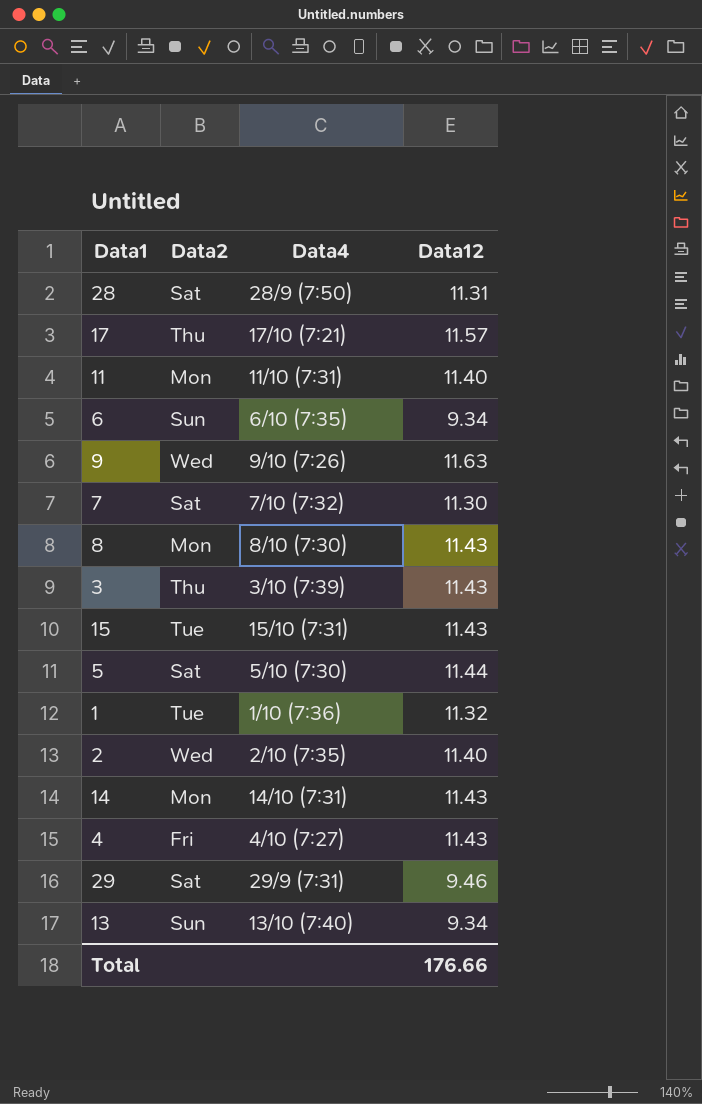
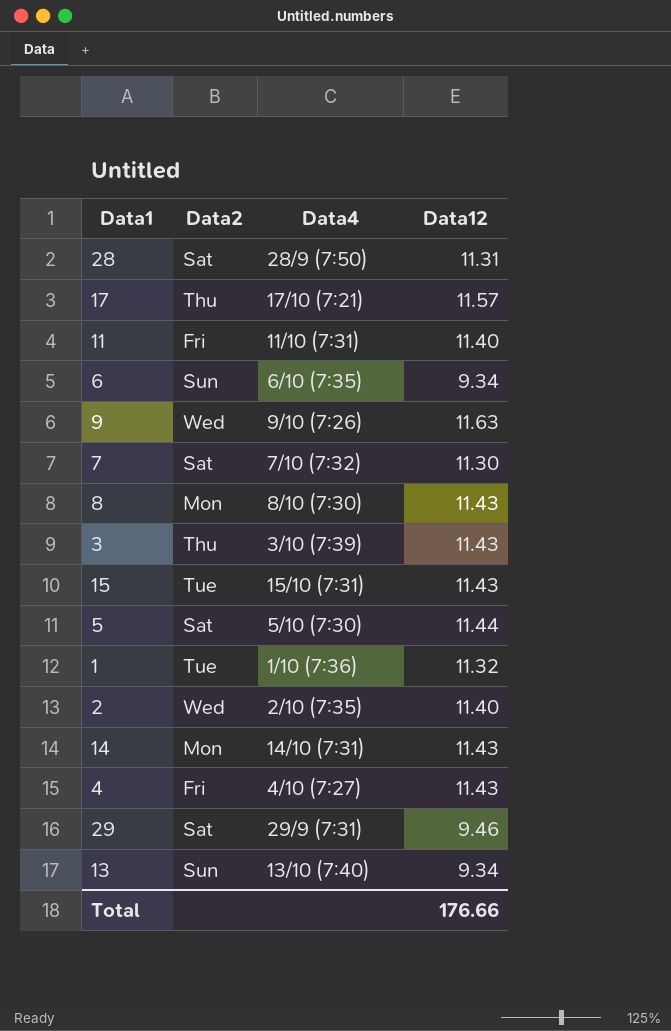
11 | Data2: Mon -> Fri

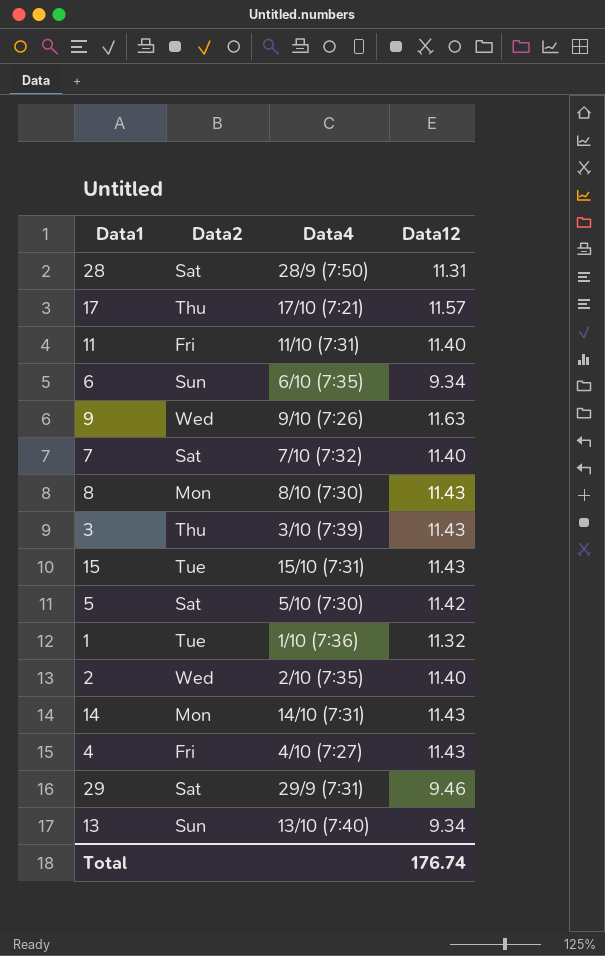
7 | Data12: 11.30 -> 11.40
5 | Data12: 11.44 -> 11.42
Total | Data12: 176.66 -> 176.74

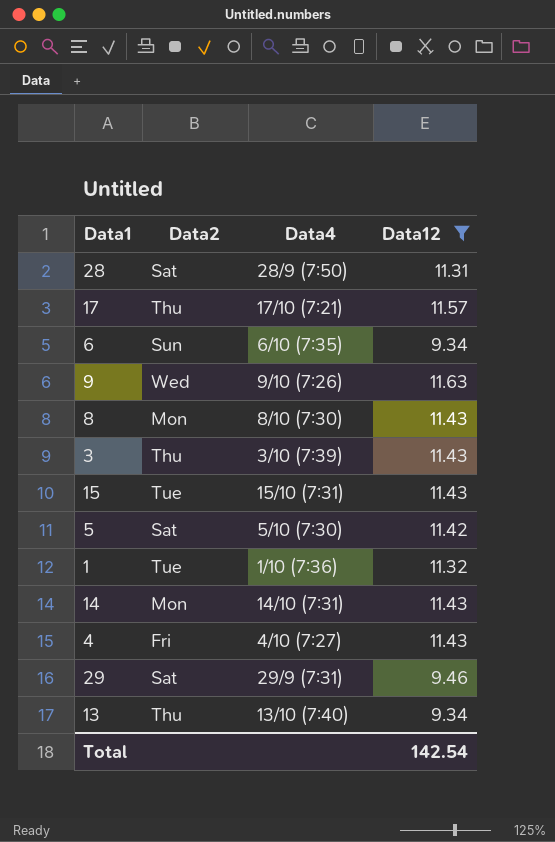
filter: none -> Data12 != 11.40
13 | Data2: Sun -> Thu
Total | Data12: 176.74 -> 142.54

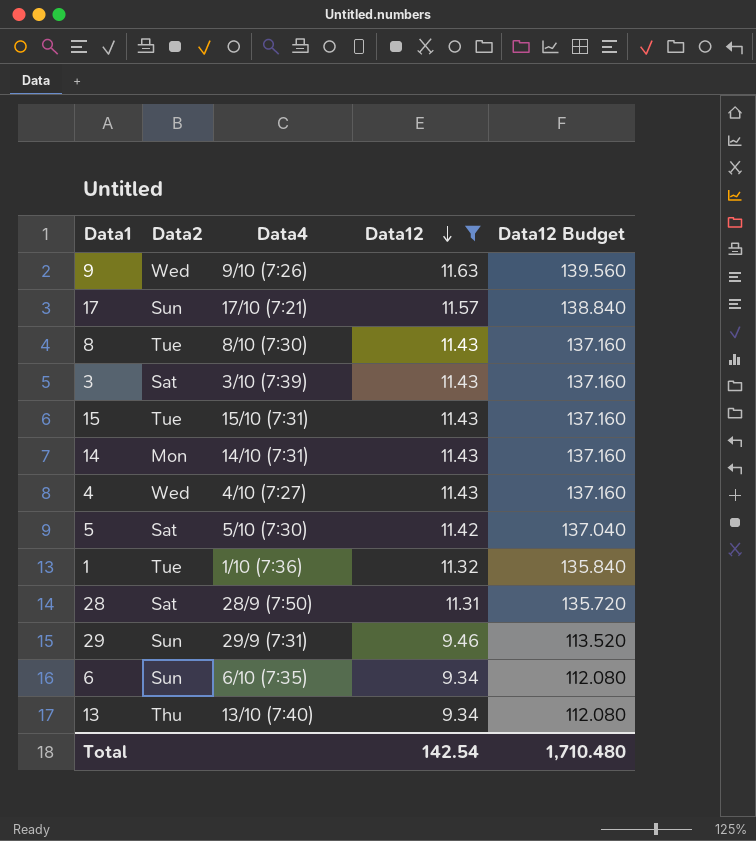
row order: none -> Data12 descending
column Data12 Budget | formula: none -> [Data12] * 12
17 | Data2: Thu -> Sun
8 | Data2: Mon -> Tue
3 | Data2: Thu -> Sat
4 | Data2: Fri -> Wed
29 | Data2: Sat -> Sun

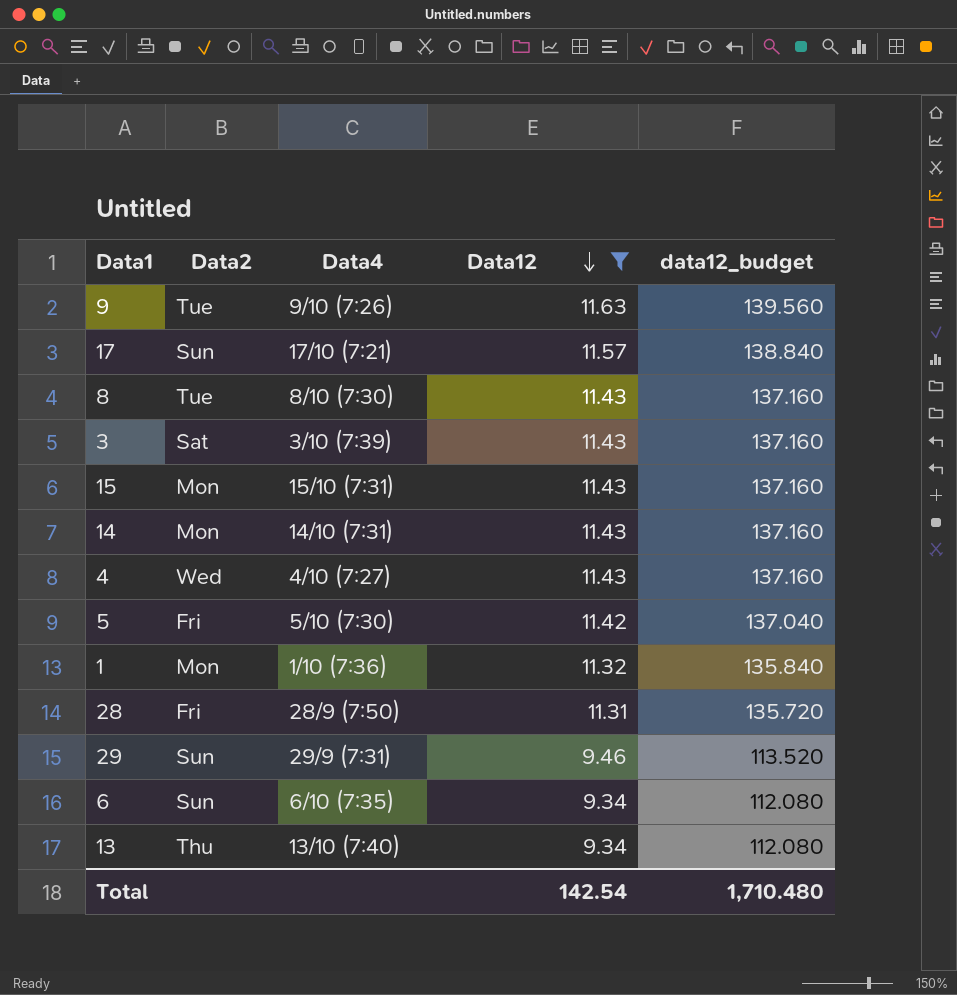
column name: Data12 Budget -> data12_budget
9 | Data2: Wed -> Tue
15 | Data2: Tue -> Mon
5 | Data2: Sat -> Fri
1 | Data2: Tue -> Mon
28 | Data2: Sat -> Fri

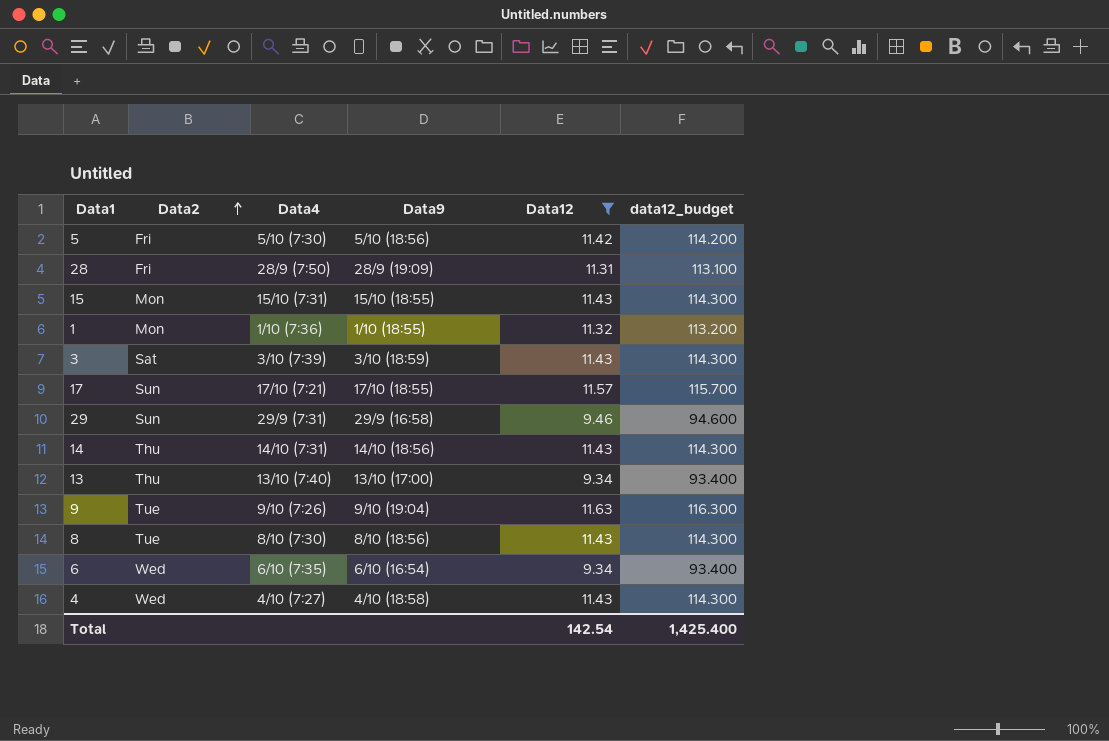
row order: Data12 descending -> Data2 ascending
column Data9 | position: none -> 4
column data12_budget | formula: [Data12] * 12 -> [Data12] * 10
14 | Data2: Mon -> Thu
6 | Data2: Sun -> Wed
Total | data12_budget: 1,710.480 -> 1,425.400

